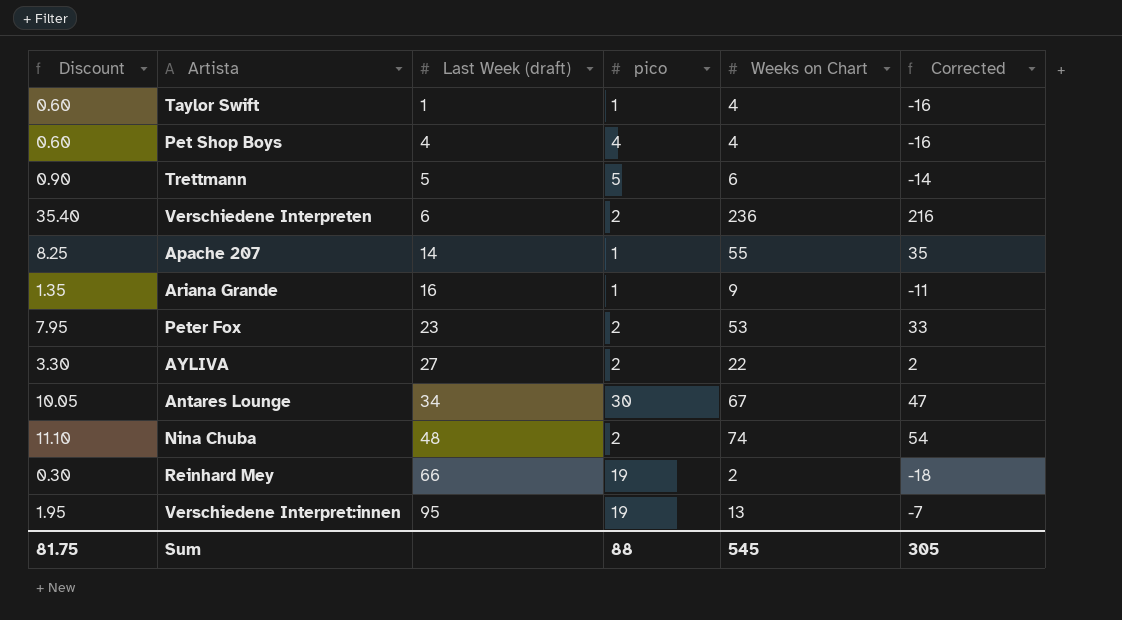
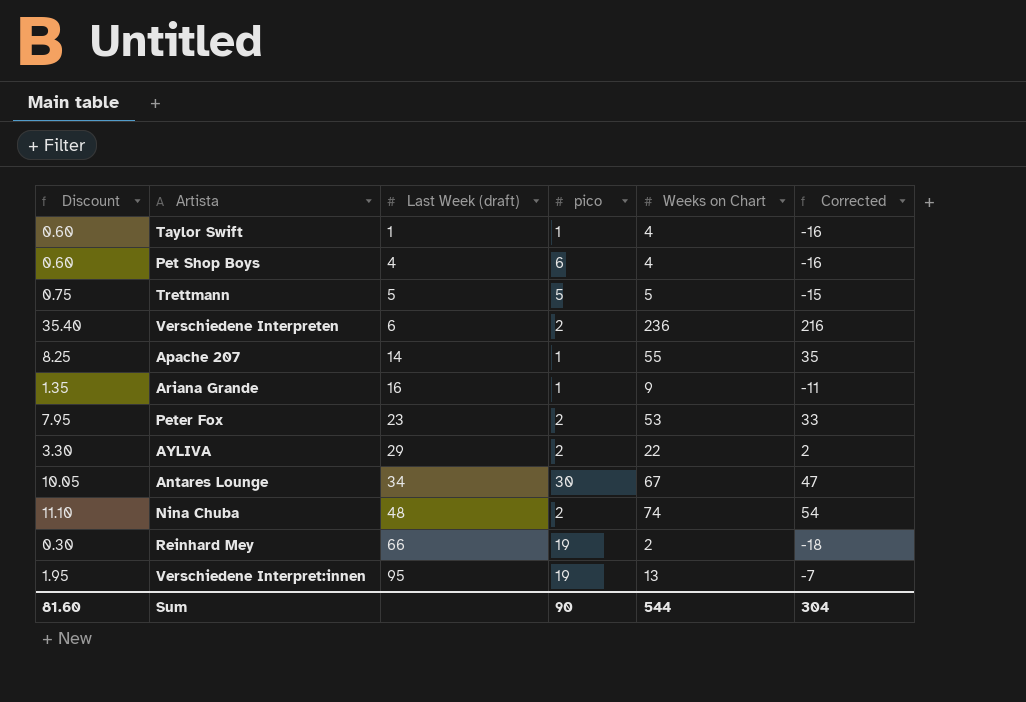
Pet Shop Boys | pico: 4 -> 6
Trettmann | Discount: 0.90 -> 0.75
Trettmann | Weeks on Chart: 6 -> 5
Trettmann | Corrected: -14 -> -15
AYLIVA | Last Week (draft): 27 -> 29
Sum | Discount: 81.75 -> 81.60
Sum | pico: 88 -> 90
Sum | Weeks on Chart: 545 -> 544
Sum | Corrected: 305 -> 304

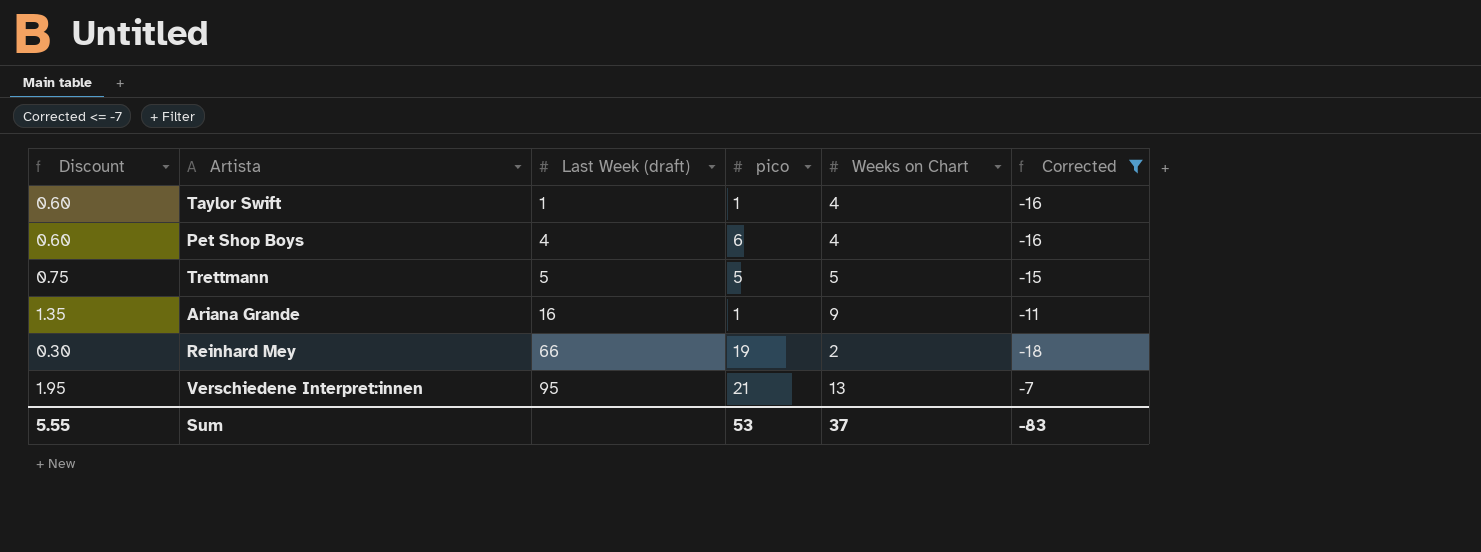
filter: none -> Corrected <= -7
Verschiedene Interpret:innen | pico: 19 -> 21
Sum | Discount: 81.60 -> 5.55
Sum | pico: 90 -> 53
Sum | Weeks on Chart: 544 -> 37
Sum | Corrected: 304 -> -83

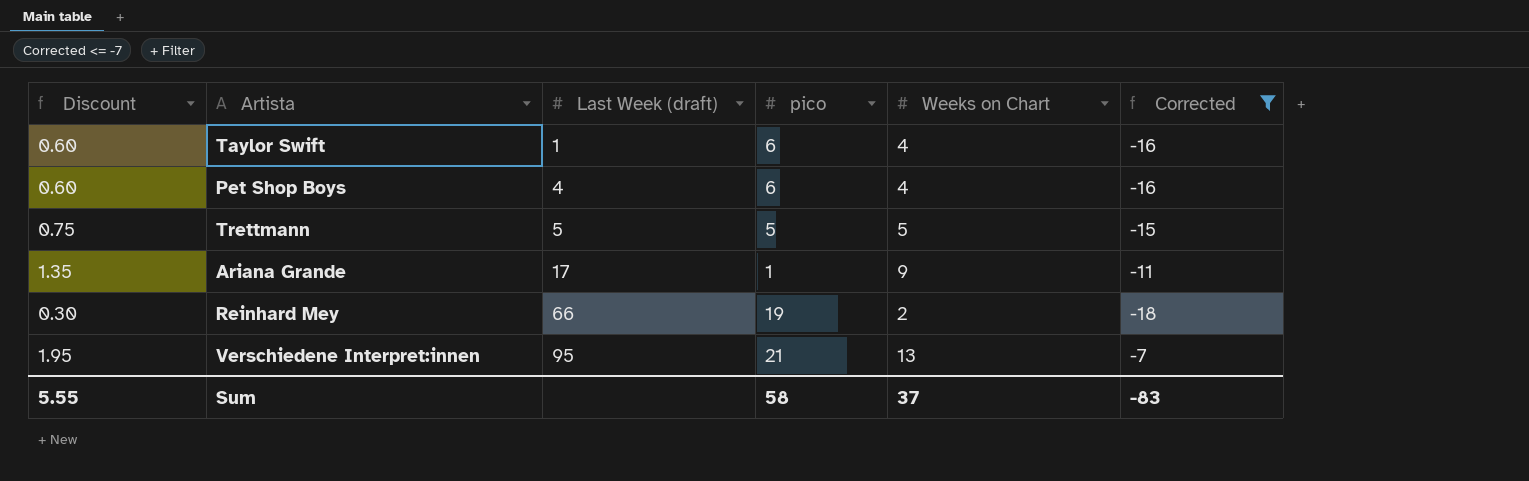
Taylor Swift | pico: 1 -> 6
Ariana Grande | Last Week (draft): 16 -> 17
Sum | pico: 53 -> 58

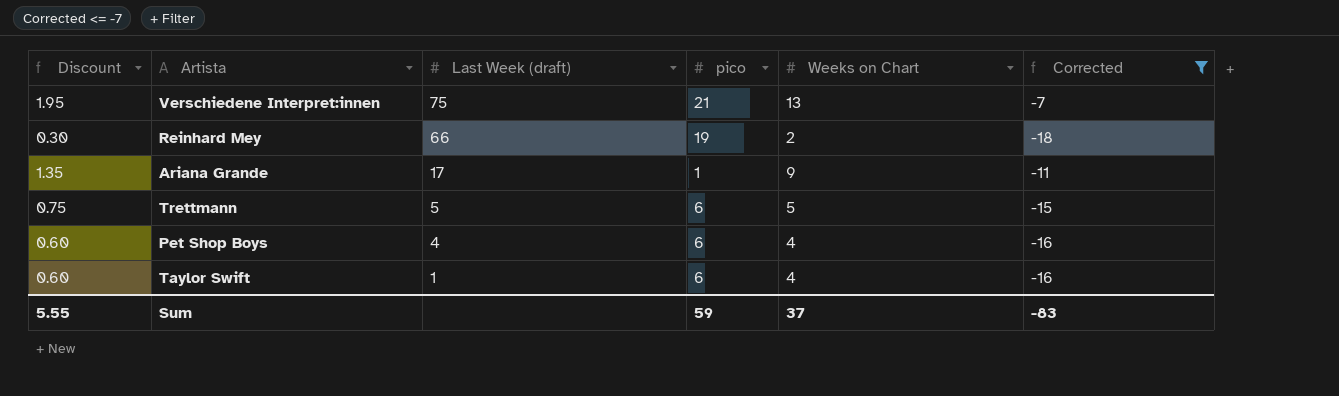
row order: Last Week (draft) ascending -> Last Week (draft) descending
Verschiedene Interpret:innen | Last Week (draft): 95 -> 75
Trettmann | pico: 5 -> 6
Sum | pico: 58 -> 59

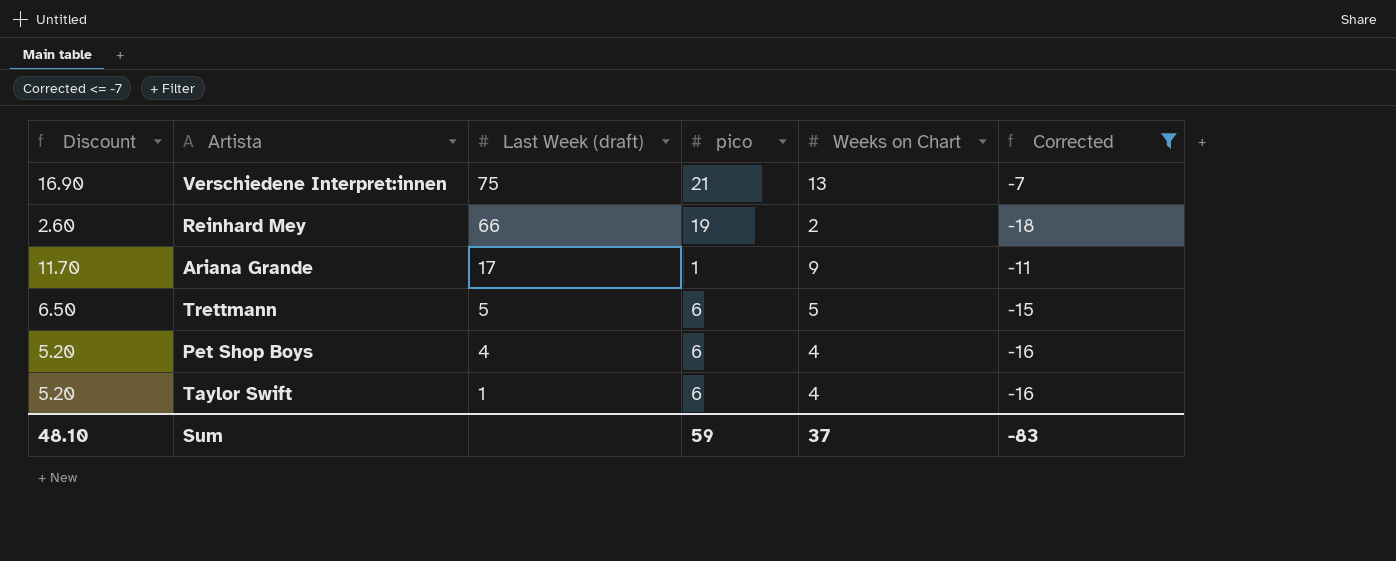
column Discount | formula: [Weeks on Chart] * 0.15 -> [Weeks on Chart] * 1.3
Sum | Discount: 5.55 -> 48.10

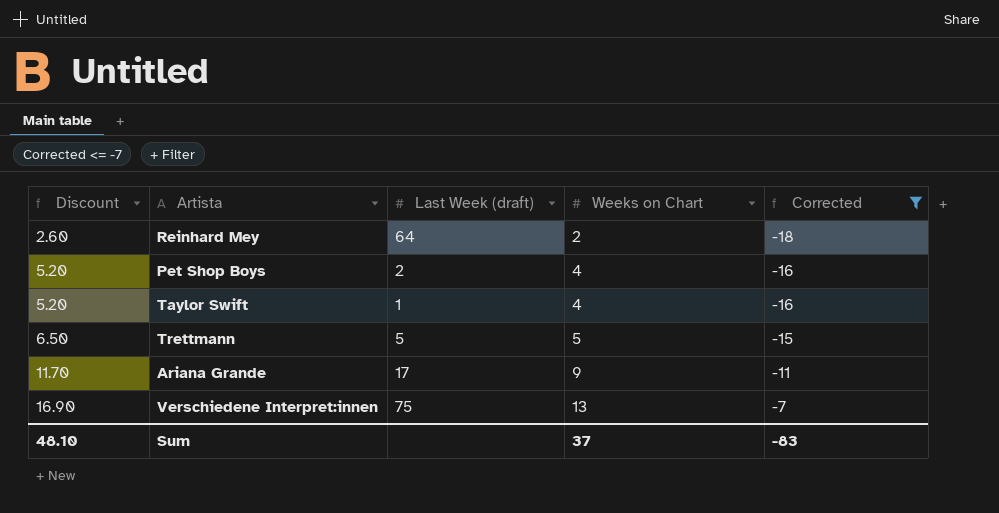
row order: Last Week (draft) descending -> Discount ascending
column pico | position: 4 -> none
Reinhard Mey | Last Week (draft): 66 -> 64
Pet Shop Boys | Last Week (draft): 4 -> 2

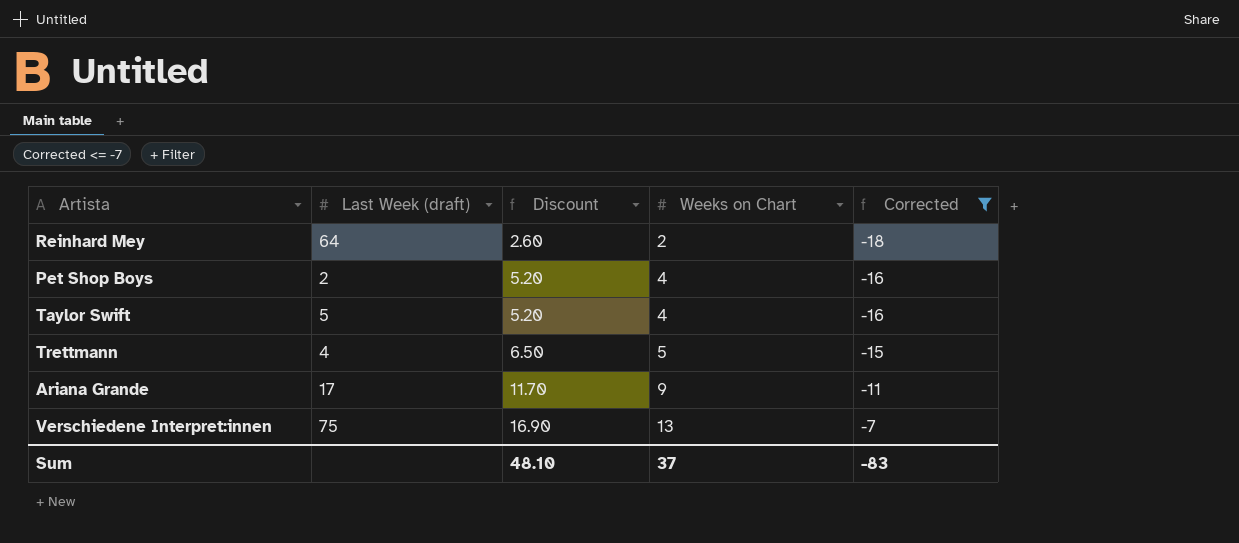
column Discount | position: 1 -> 3
Taylor Swift | Last Week (draft): 1 -> 5
Trettmann | Last Week (draft): 5 -> 4

